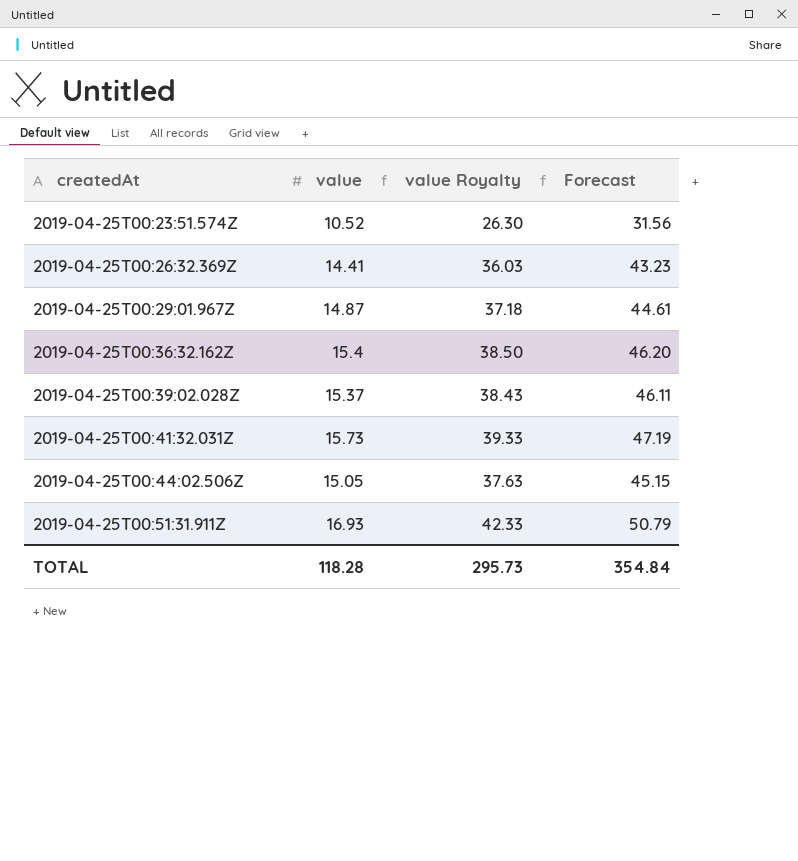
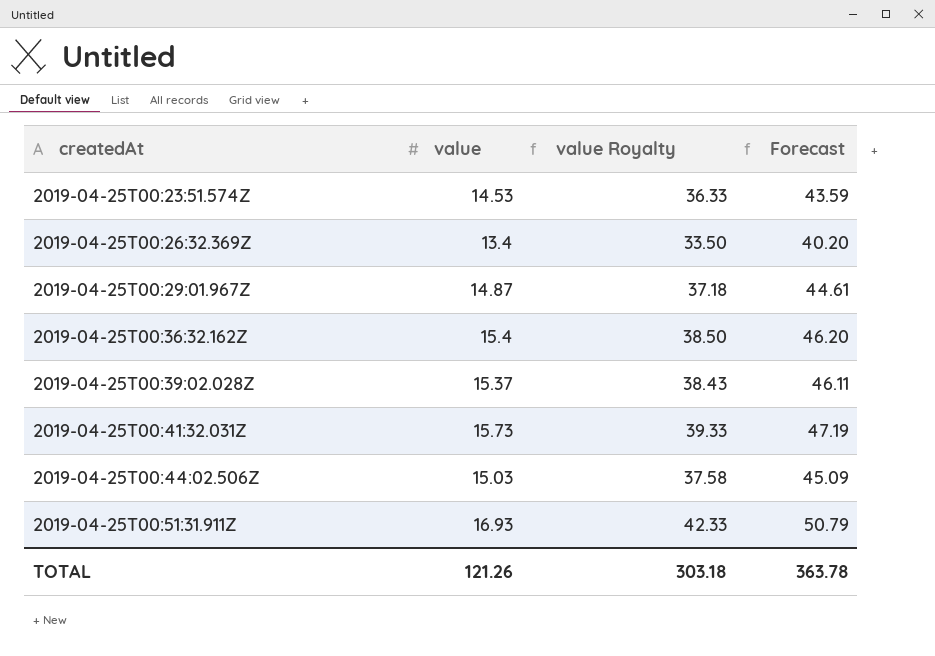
2019-04-25T00:23:51.574Z | value: 10.52 -> 14.53
2019-04-25T00:23:51.574Z | value Royalty: 26.30 -> 36.33
2019-04-25T00:23:51.574Z | Forecast: 31.56 -> 43.59
2019-04-25T00:26:32.369Z | value: 14.41 -> 13.4
2019-04-25T00:26:32.369Z | value Royalty: 36.03 -> 33.50
2019-04-25T00:26:32.369Z | Forecast: 43.23 -> 40.20
2019-04-25T00:44:02.506Z | value: 15.05 -> 15.03
2019-04-25T00:44:02.506Z | value Royalty: 37.63 -> 37.58
2019-04-25T00:44:02.506Z | Forecast: 45.15 -> 45.09
TOTAL | value: 118.28 -> 121.26
TOTAL | value Royalty: 295.73 -> 303.18
TOTAL | Forecast: 354.84 -> 363.78

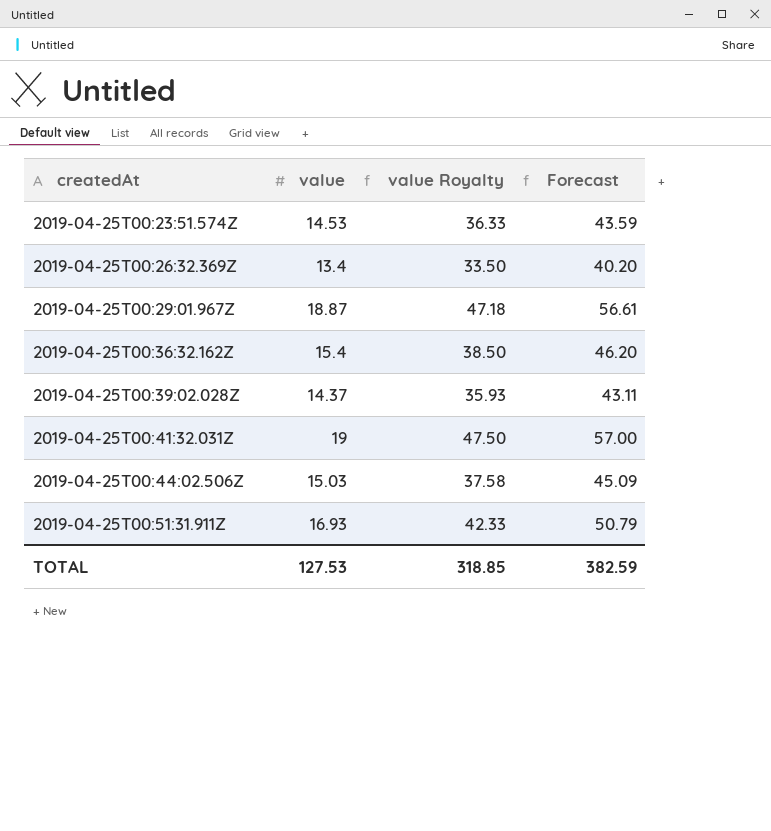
2019-04-25T00:29:01.967Z | value: 14.87 -> 18.87
2019-04-25T00:29:01.967Z | value Royalty: 37.18 -> 47.18
2019-04-25T00:29:01.967Z | Forecast: 44.61 -> 56.61
2019-04-25T00:39:02.028Z | value: 15.37 -> 14.37
2019-04-25T00:39:02.028Z | value Royalty: 38.43 -> 35.93
2019-04-25T00:39:02.028Z | Forecast: 46.11 -> 43.11
2019-04-25T00:41:32.031Z | value: 15.73 -> 19
2019-04-25T00:41:32.031Z | value Royalty: 39.33 -> 47.50
2019-04-25T00:41:32.031Z | Forecast: 47.19 -> 57.00
TOTAL | value: 121.26 -> 127.53
TOTAL | value Royalty: 303.18 -> 318.85
TOTAL | Forecast: 363.78 -> 382.59

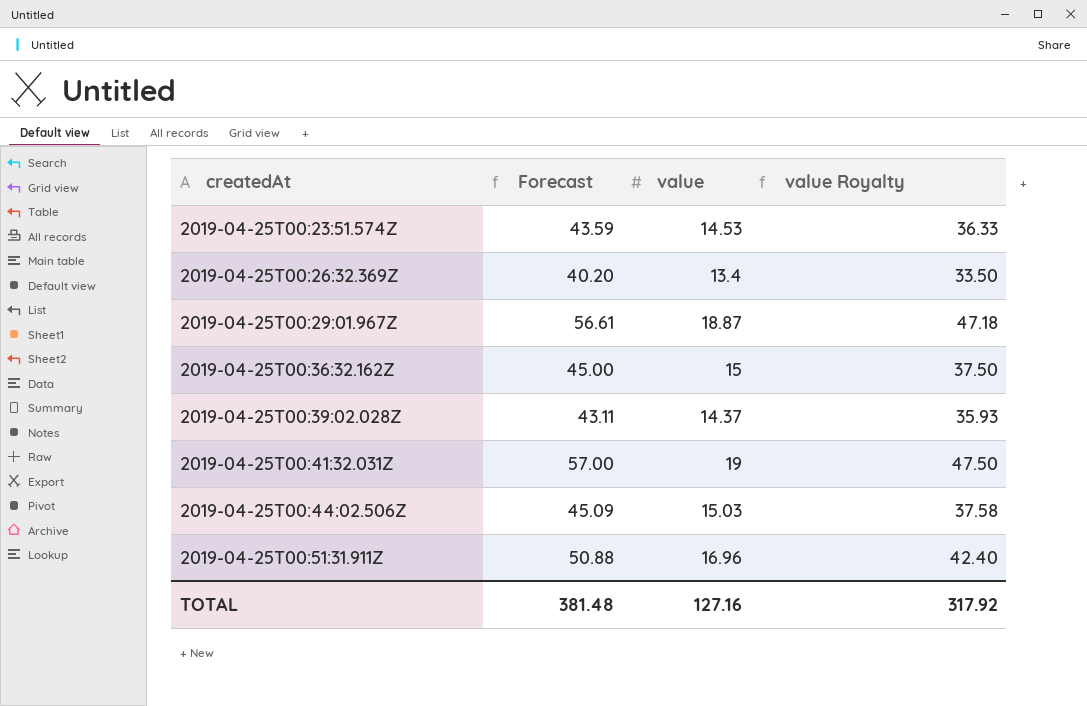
column Forecast | position: 4 -> 2
2019-04-25T00:36:32.162Z | Forecast: 46.20 -> 45.00
2019-04-25T00:36:32.162Z | value: 15.4 -> 15
2019-04-25T00:36:32.162Z | value Royalty: 38.50 -> 37.50
2019-04-25T00:51:31.911Z | Forecast: 50.79 -> 50.88
2019-04-25T00:51:31.911Z | value: 16.93 -> 16.96
2019-04-25T00:51:31.911Z | value Royalty: 42.33 -> 42.40
TOTAL | Forecast: 382.59 -> 381.48
TOTAL | value: 127.53 -> 127.16
TOTAL | value Royalty: 318.85 -> 317.92

